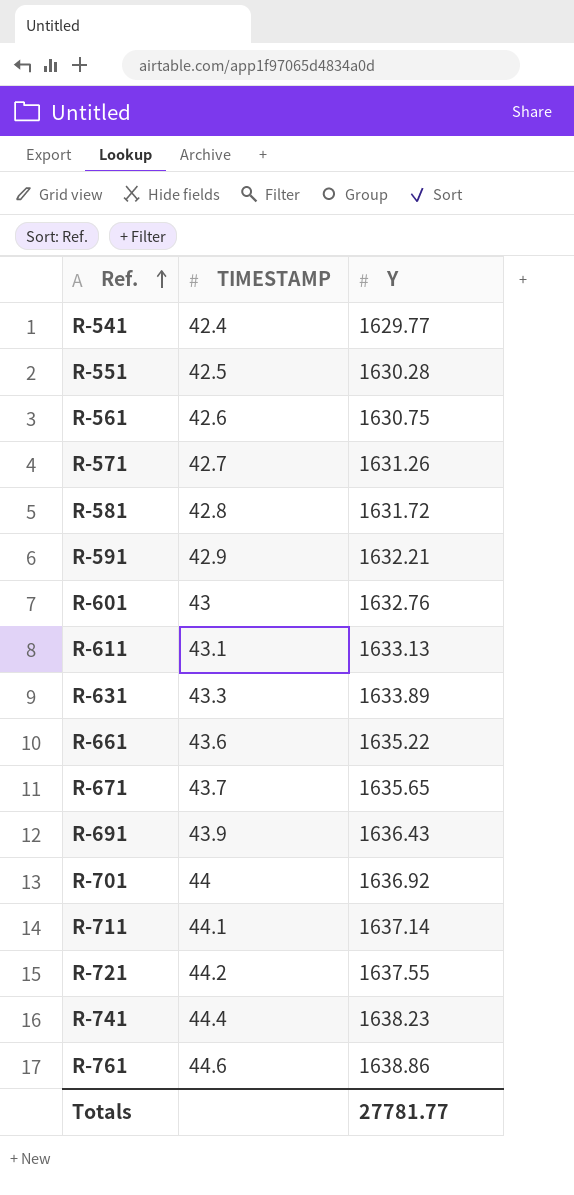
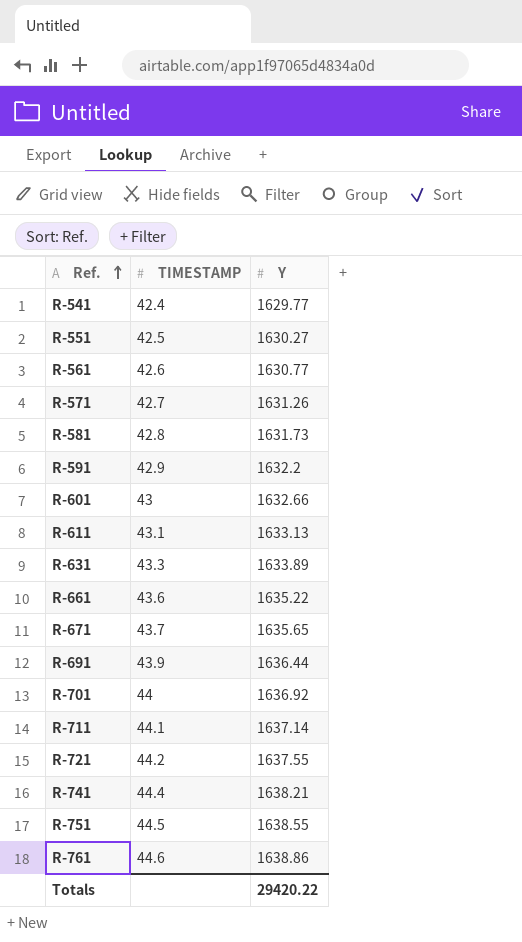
R-551 | Y: 1630.28 -> 1630.27
R-561 | Y: 1630.75 -> 1630.77
R-581 | Y: 1631.72 -> 1631.73
R-591 | Y: 1632.21 -> 1632.2
R-601 | Y: 1632.76 -> 1632.66
R-691 | Y: 1636.43 -> 1636.44
R-741 | Y: 1638.23 -> 1638.21
row R-751: none -> 44.5 | 1638.55
Totals | Y: 27781.77 -> 29420.22

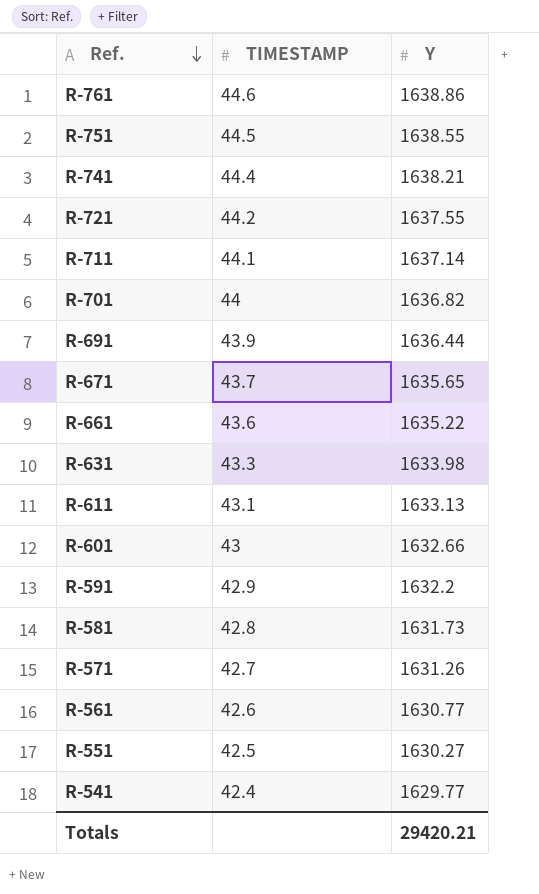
row order: Ref. ascending -> Ref. descending
R-701 | Y: 1636.92 -> 1636.82
R-631 | Y: 1633.89 -> 1633.98
Totals | Y: 29420.22 -> 29420.21

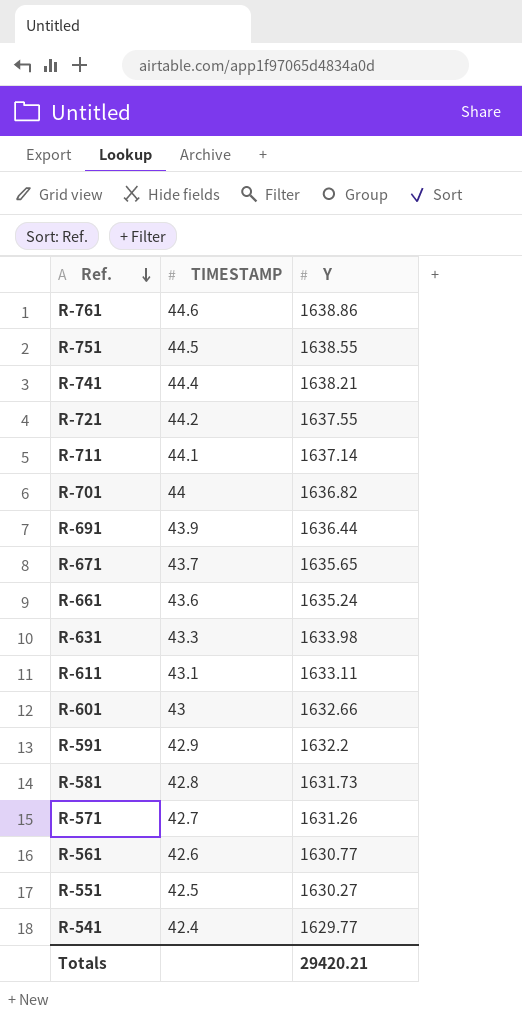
R-661 | Y: 1635.22 -> 1635.24
R-611 | Y: 1633.13 -> 1633.11

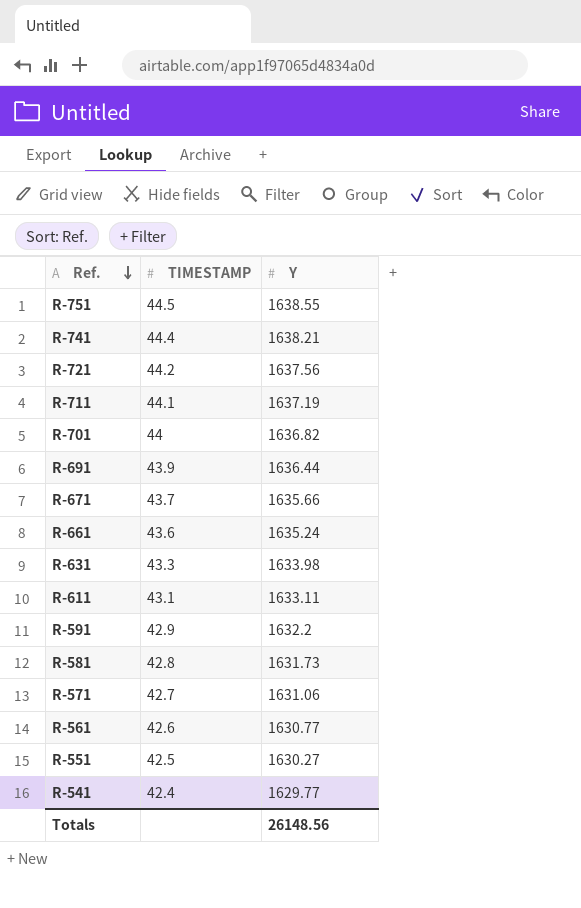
row R-761: 44.6 | 1638.86 -> none
row R-601: 43 | 1632.66 -> none
R-721 | Y: 1637.55 -> 1637.56
R-711 | Y: 1637.14 -> 1637.19
R-671 | Y: 1635.65 -> 1635.66
R-571 | Y: 1631.26 -> 1631.06
Totals | Y: 29420.21 -> 26148.56

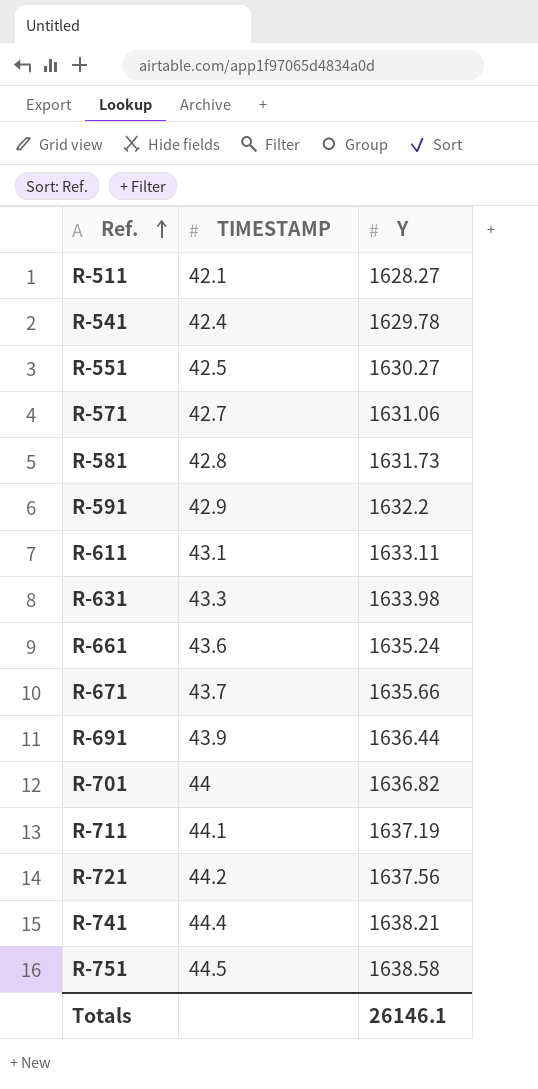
row order: Ref. descending -> Ref. ascending
row R-561: 42.6 | 1630.77 -> none
row R-511: none -> 42.1 | 1628.27
R-541 | Y: 1629.77 -> 1629.78
R-751 | Y: 1638.55 -> 1638.58
Totals | Y: 26148.56 -> 26146.1

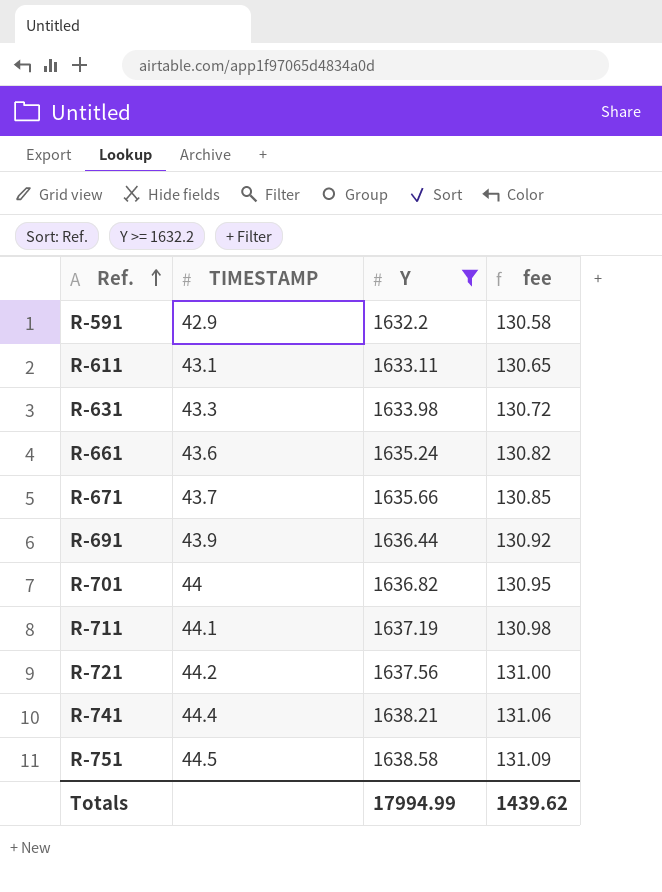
filter: none -> Y >= 1632.2
column fee | formula: none -> [Y] * 0.08
Totals | Y: 26146.1 -> 17994.99

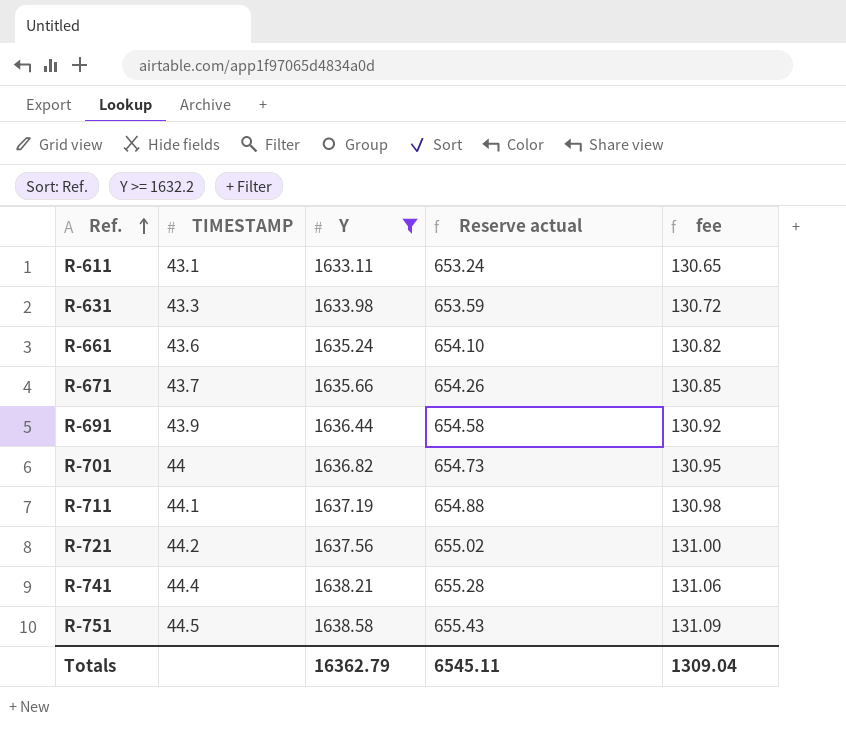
column Reserve actual | formula: none -> [Y] * 0.4
row R-591: 42.9 | 1632.2 | 130.58 -> none
Totals | Y: 17994.99 -> 16362.79
Totals | fee: 1439.62 -> 1309.04

